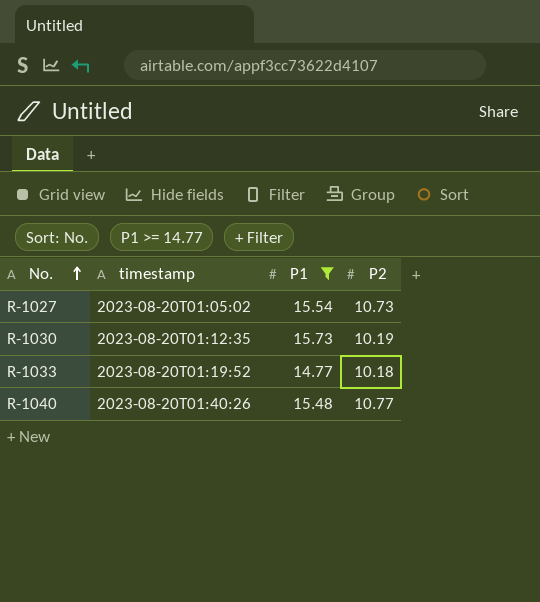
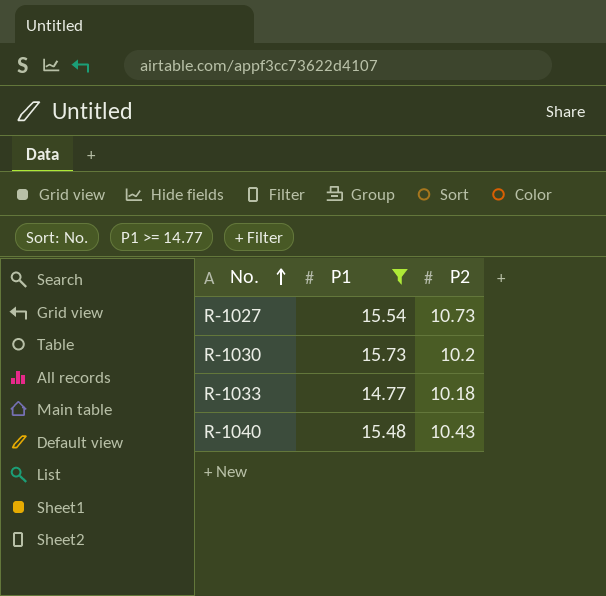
column timestamp | position: 2 -> none
R-1030 | P2: 10.19 -> 10.2
R-1040 | P2: 10.77 -> 10.43

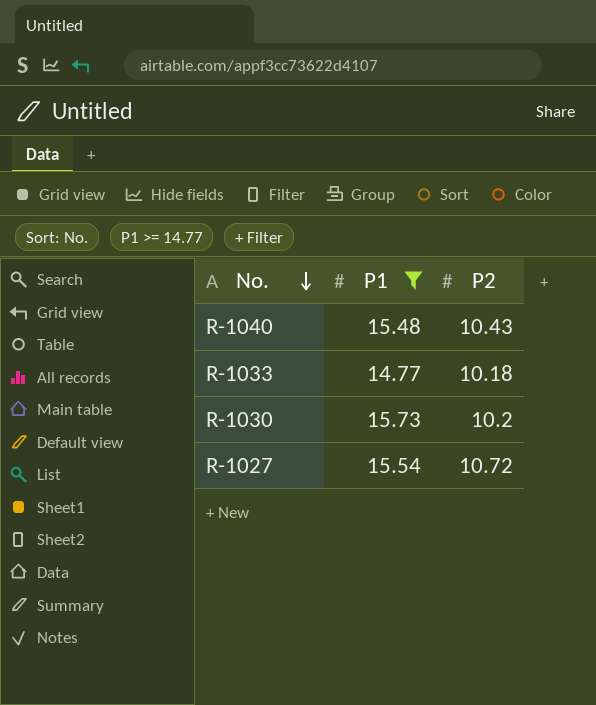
row order: No. ascending -> No. descending
R-1027 | P2: 10.73 -> 10.72

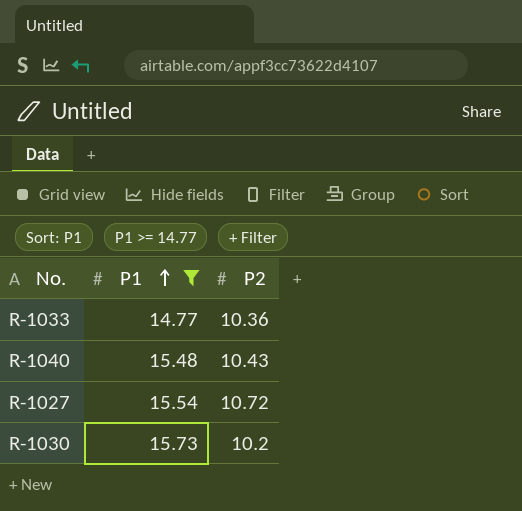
row order: No. descending -> P1 ascending
R-1033 | P2: 10.18 -> 10.36

